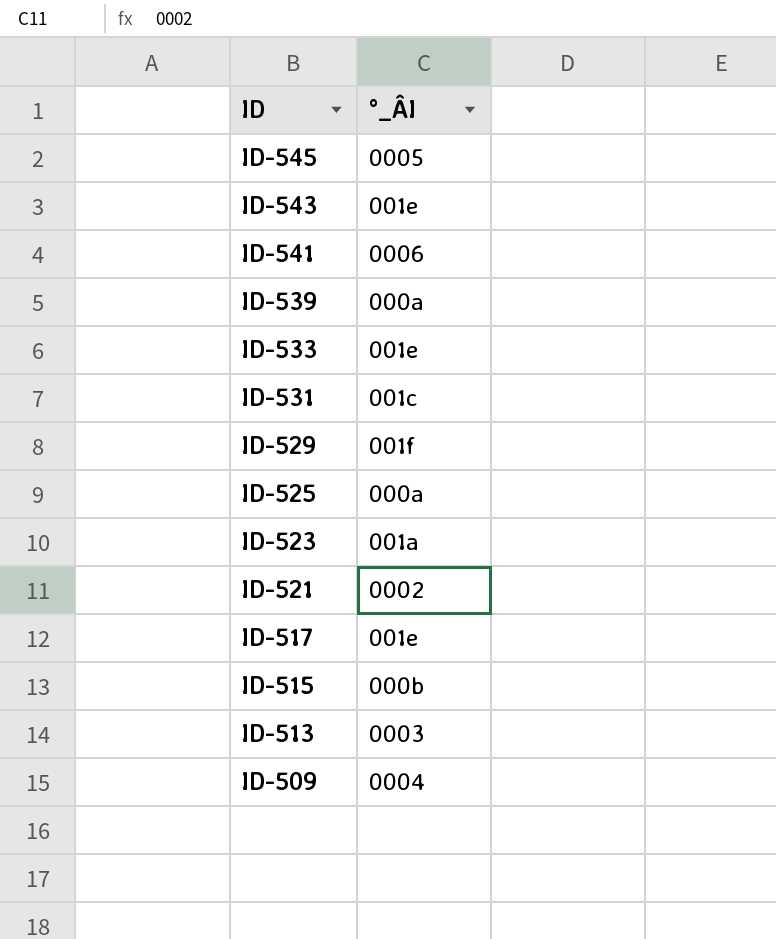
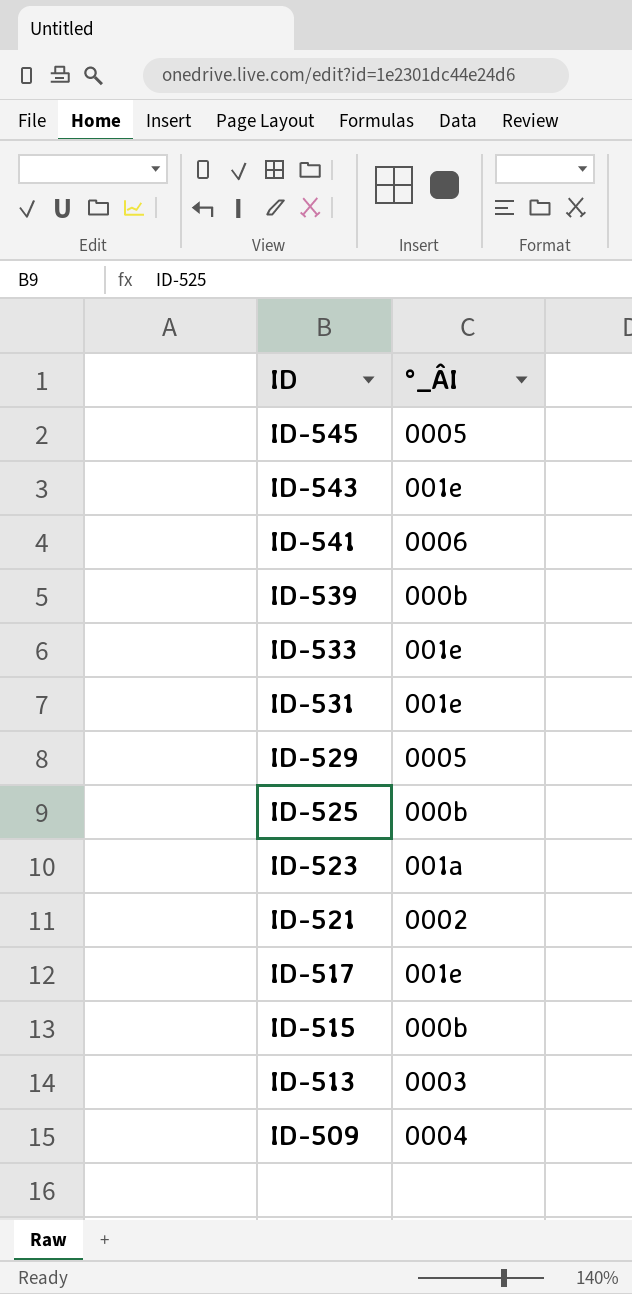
ID-539 | °_ÂI: 000a -> 000b
ID-531 | °_ÂI: 001c -> 001e
ID-529 | °_ÂI: 001f -> 0005
ID-525 | °_ÂI: 000a -> 000b

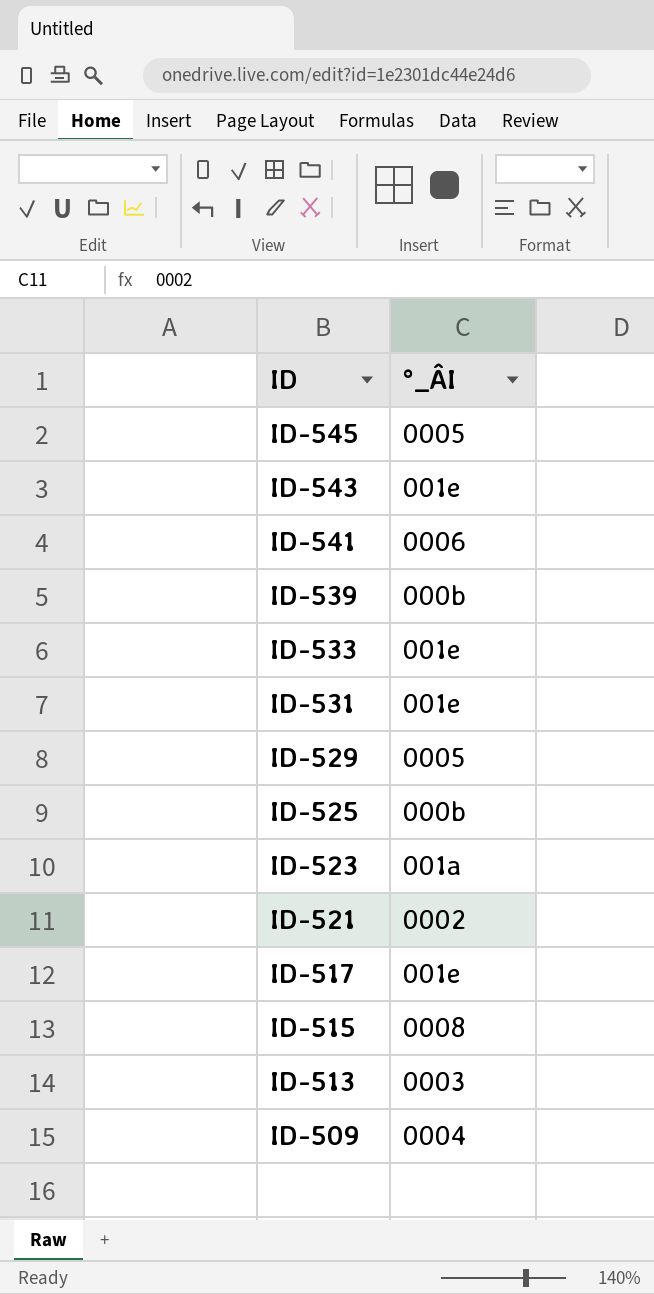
ID-515 | °_ÂI: 000b -> 0008

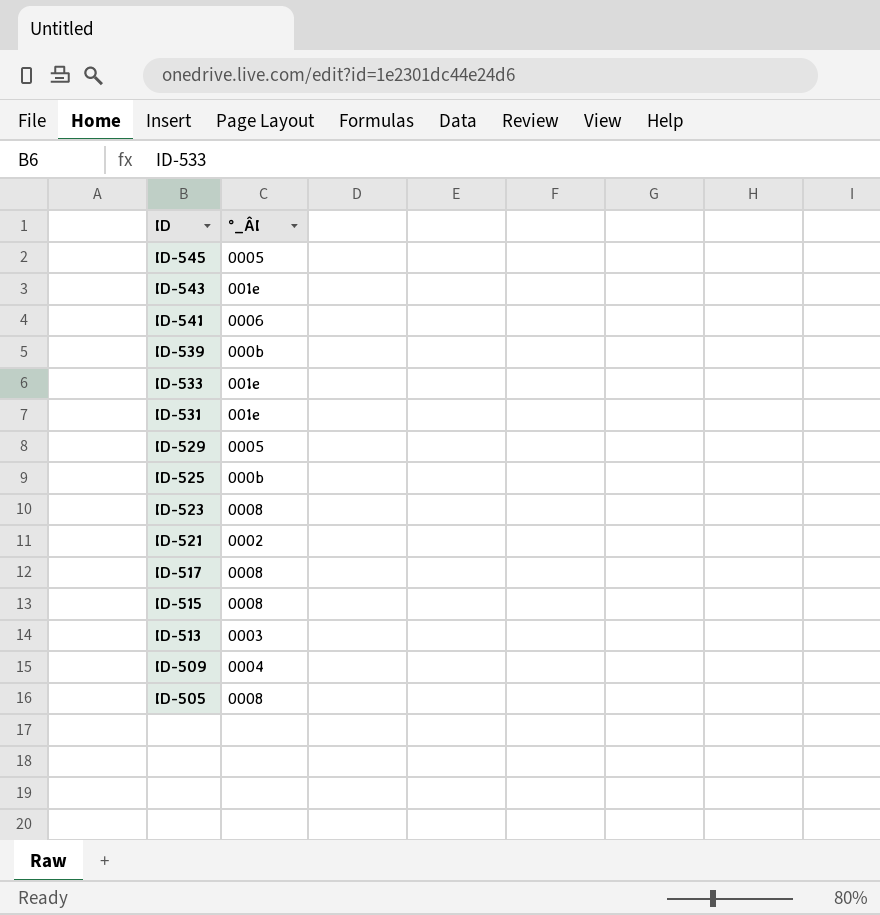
ID-523 | °_ÂI: 001a -> 0008
ID-517 | °_ÂI: 001e -> 0008
row ID-505: none -> 0008

